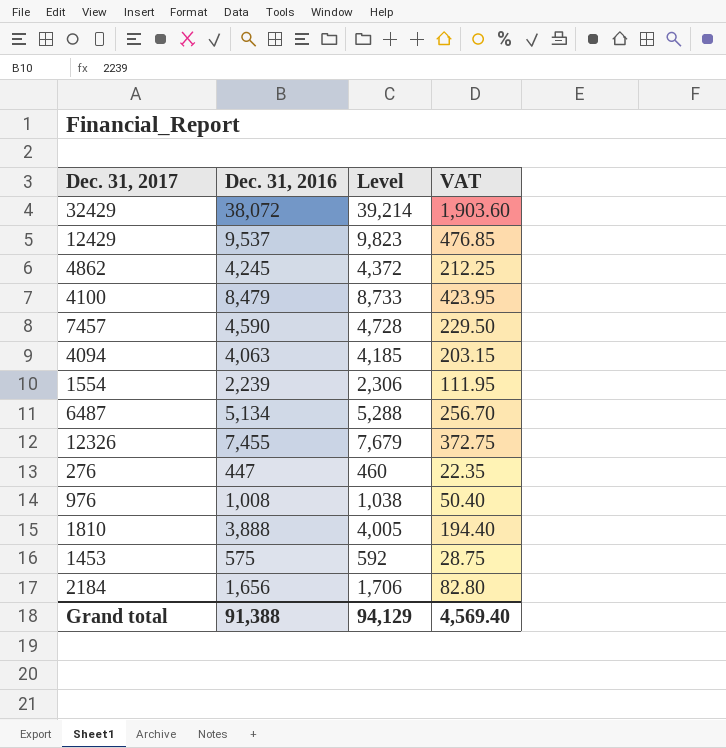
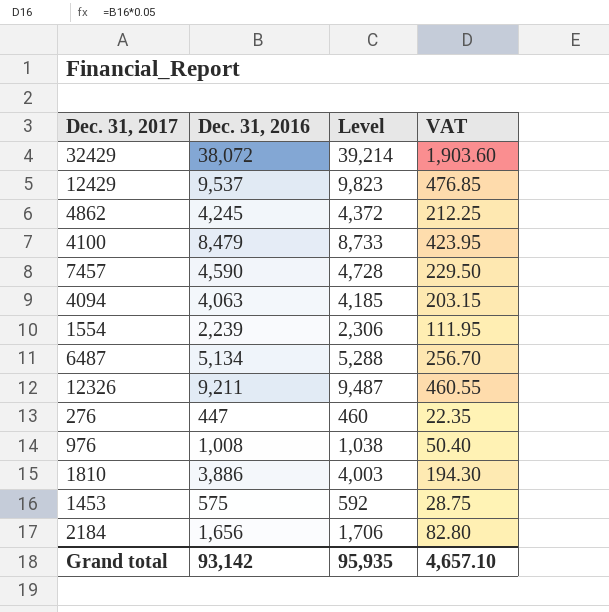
12326 | Dec. 31, 2016: 7,455 -> 9,211
12326 | Level: 7,679 -> 9,487
12326 | VAT: 372.75 -> 460.55
1810 | Dec. 31, 2016: 3,888 -> 3,886
1810 | Level: 4,005 -> 4,003
1810 | VAT: 194.40 -> 194.30
Grand total | Dec. 31, 2016: 91,388 -> 93,142
Grand total | Level: 94,129 -> 95,935
Grand total | VAT: 4,569.40 -> 4,657.10

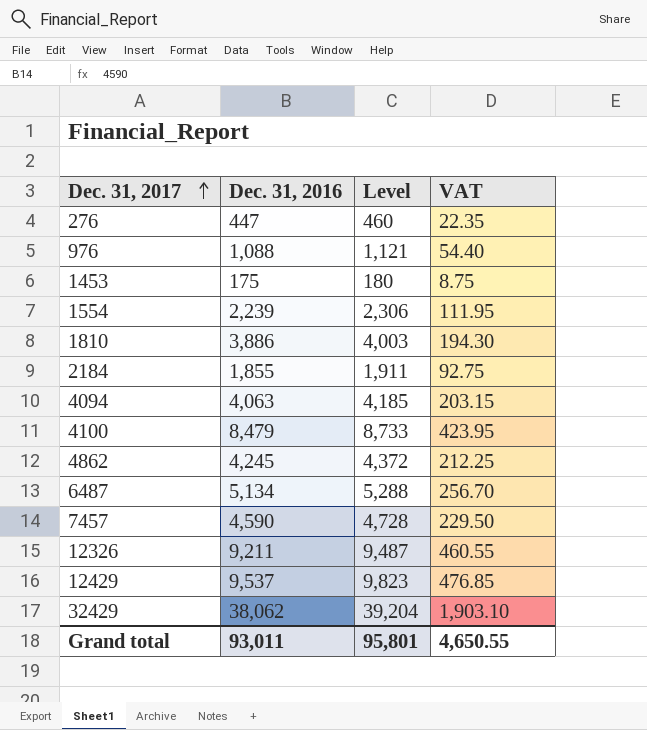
row order: none -> Dec. 31, 2017 ascending
976 | Dec. 31, 2016: 1,008 -> 1,088
976 | Level: 1,038 -> 1,121
976 | VAT: 50.40 -> 54.40
1453 | Dec. 31, 2016: 575 -> 175
1453 | Level: 592 -> 180
1453 | VAT: 28.75 -> 8.75
2184 | Dec. 31, 2016: 1,656 -> 1,855
2184 | Level: 1,706 -> 1,911
2184 | VAT: 82.80 -> 92.75
32429 | Dec. 31, 2016: 38,072 -> 38,062
32429 | Level: 39,214 -> 39,204
32429 | VAT: 1,903.60 -> 1,903.10
Grand total | Dec. 31, 2016: 93,142 -> 93,011
Grand total | Level: 95,935 -> 95,801
Grand total | VAT: 4,657.10 -> 4,650.55

